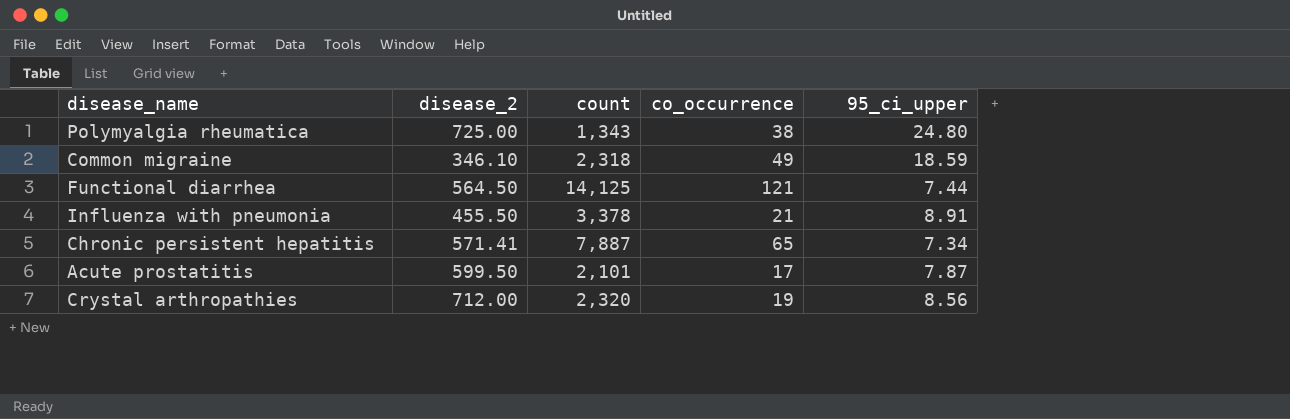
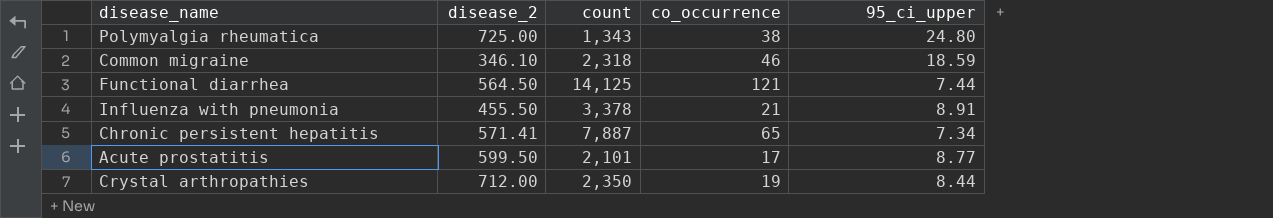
Common migraine | co_occurrence: 49 -> 46
Acute prostatitis | 95_ci_upper: 7.87 -> 8.77
Crystal arthropathies | count: 2,320 -> 2,350
Crystal arthropathies | 95_ci_upper: 8.56 -> 8.44

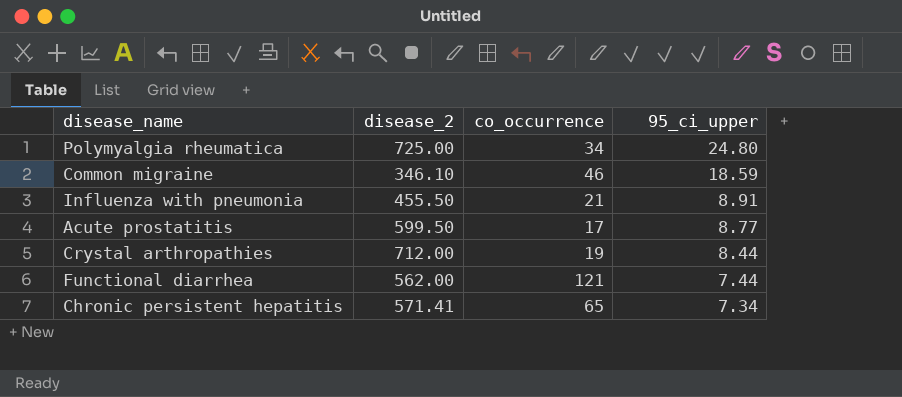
row order: none -> 95_ci_upper descending
column count | position: 3 -> none
Polymyalgia rheumatica | co_occurrence: 38 -> 34
Functional diarrhea | disease_2: 564.50 -> 562.00

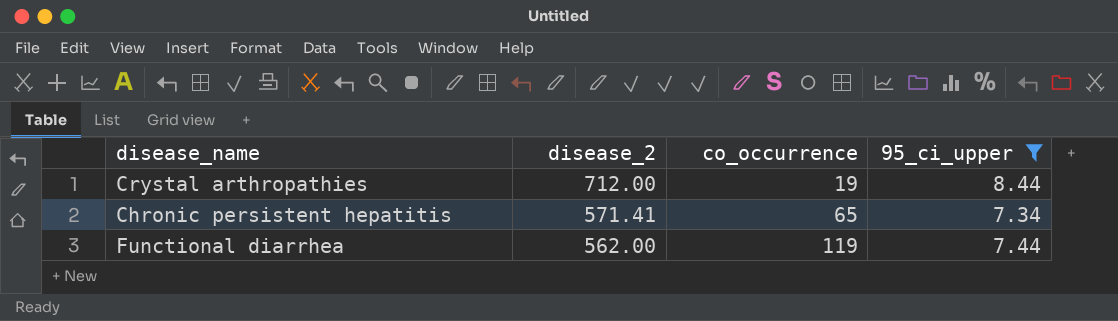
filter: none -> 95_ci_upper <= 8.44
row order: 95_ci_upper descending -> disease_2 descending
Functional diarrhea | co_occurrence: 121 -> 119

